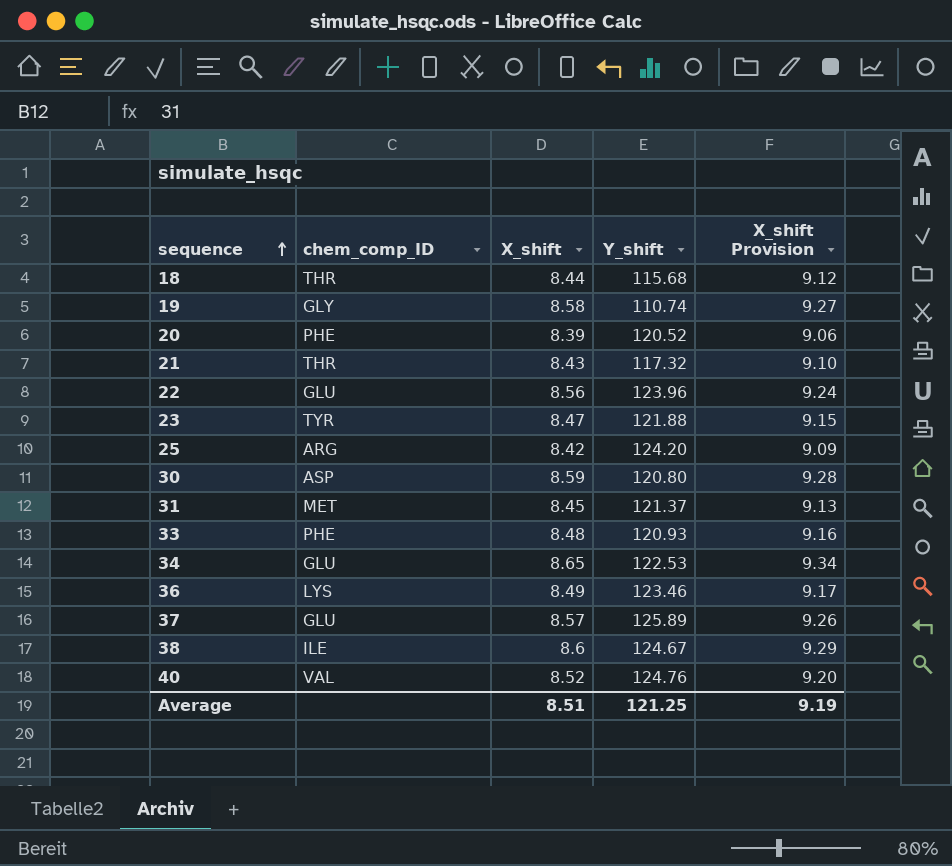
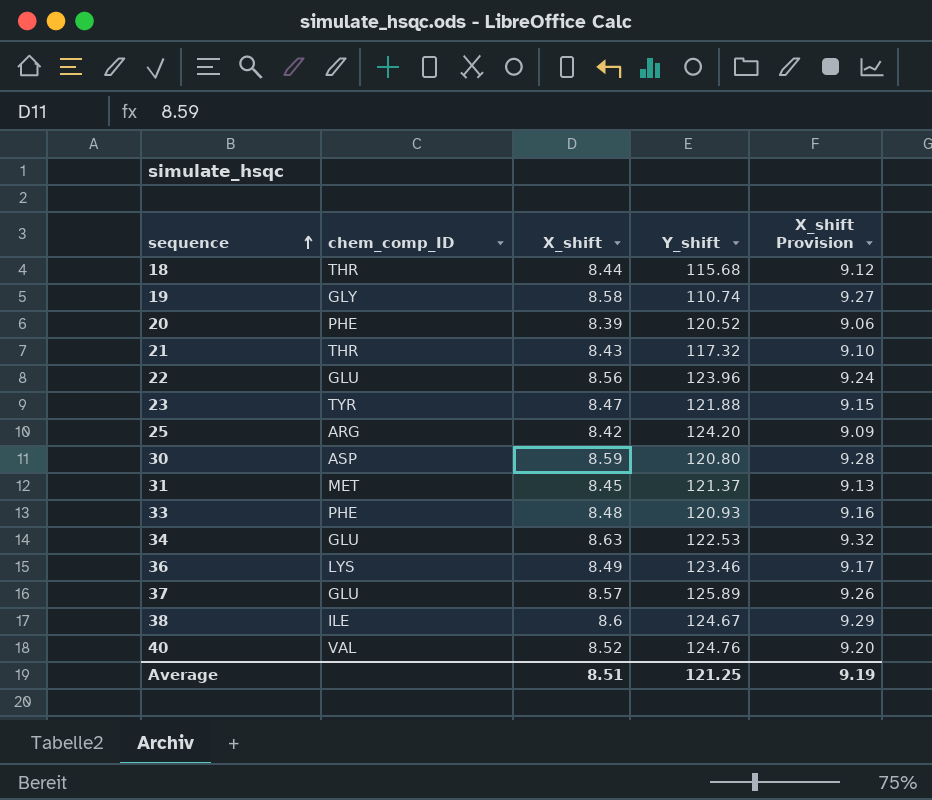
34 | X_shift: 8.65 -> 8.63
34 | X_shift Provision: 9.34 -> 9.32

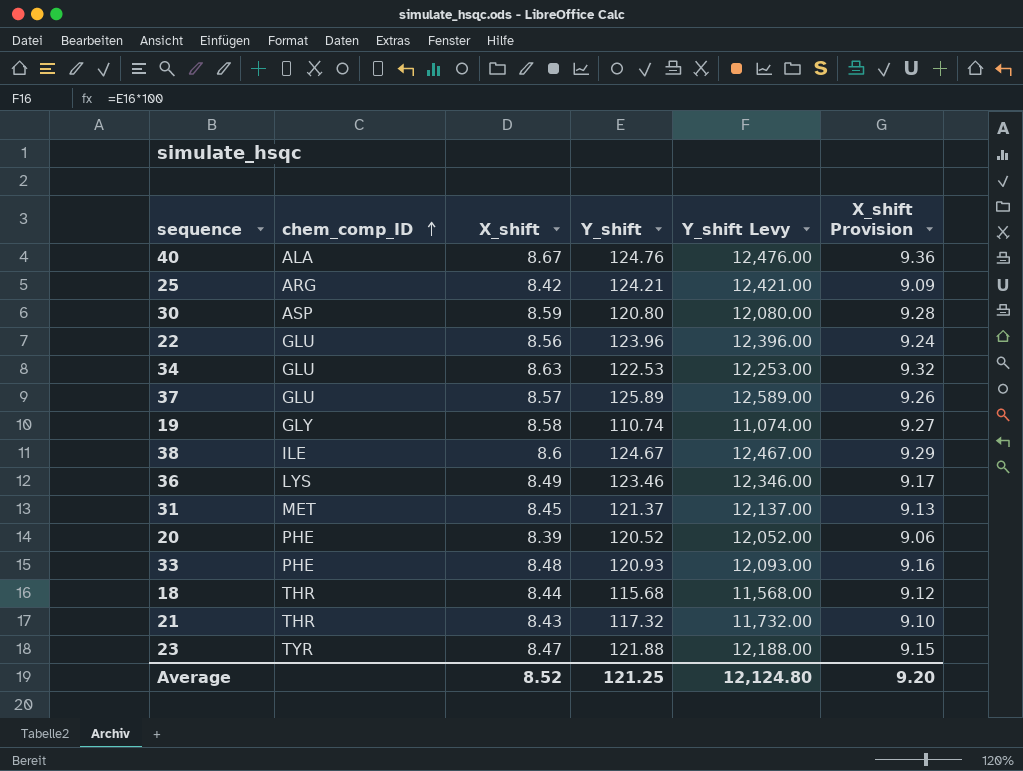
row order: sequence ascending -> chem_comp_ID ascending
column Y_shift Levy | formula: none -> [Y_shift] * 100
40 | chem_comp_ID: VAL -> ALA
40 | X_shift: 8.52 -> 8.67
40 | X_shift Provision: 9.20 -> 9.36
25 | Y_shift: 124.20 -> 124.21
Average | X_shift: 8.51 -> 8.52
Average | X_shift Provision: 9.19 -> 9.20

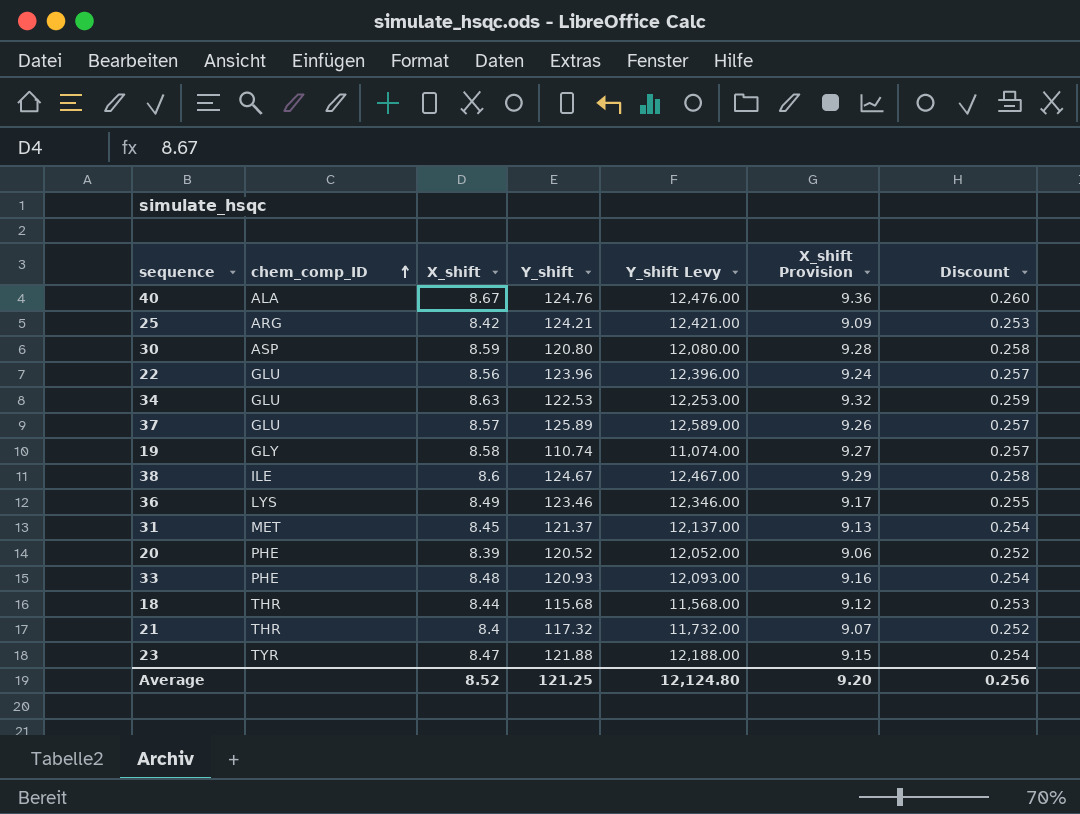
column Discount | formula: none -> [X_shift] * 0.03
21 | X_shift: 8.43 -> 8.4
21 | X_shift Provision: 9.10 -> 9.07

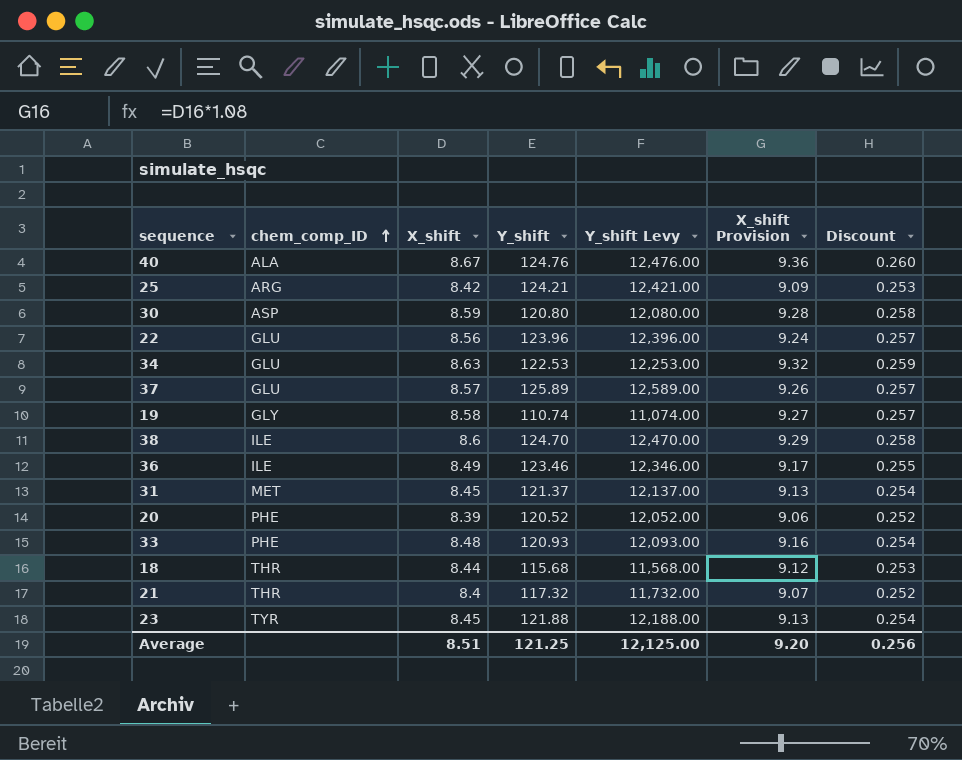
38 | Y_shift: 124.67 -> 124.70
38 | Y_shift Levy: 12,467.00 -> 12,470.00
36 | chem_comp_ID: LYS -> ILE
23 | X_shift: 8.47 -> 8.45
23 | X_shift Provision: 9.15 -> 9.13
Average | X_shift: 8.52 -> 8.51
Average | Y_shift Levy: 12,124.80 -> 12,125.00

